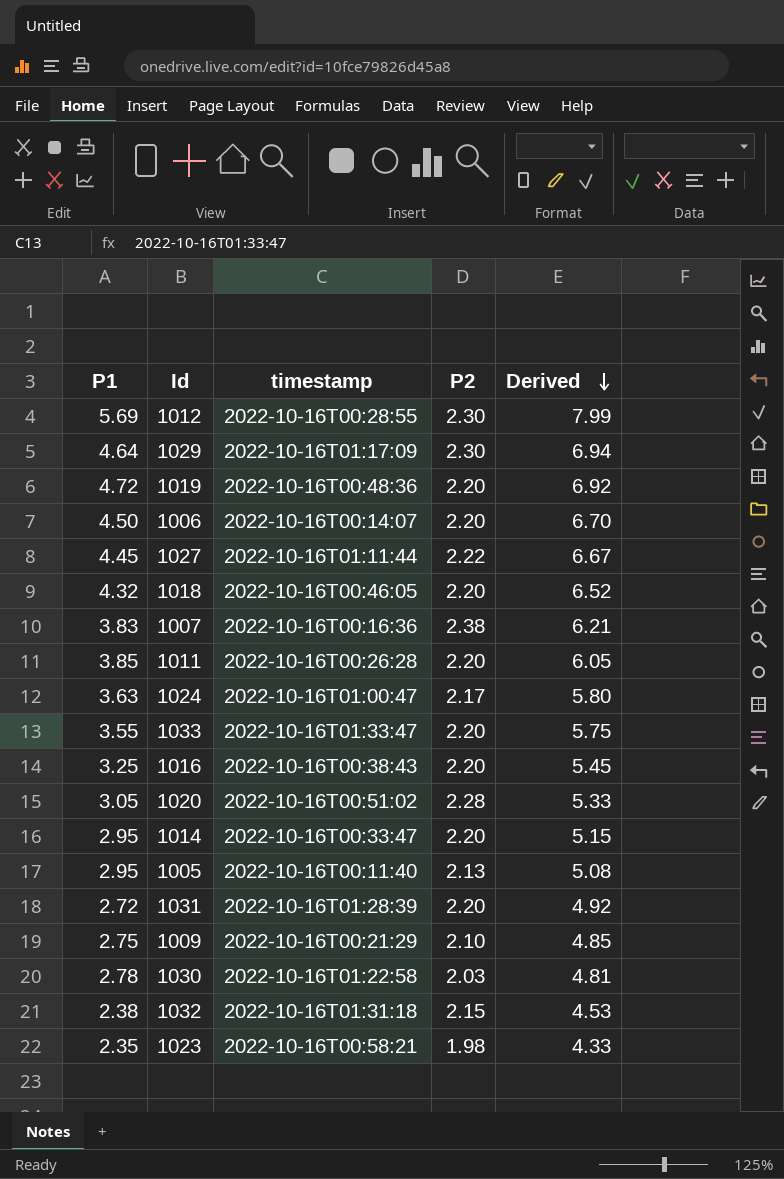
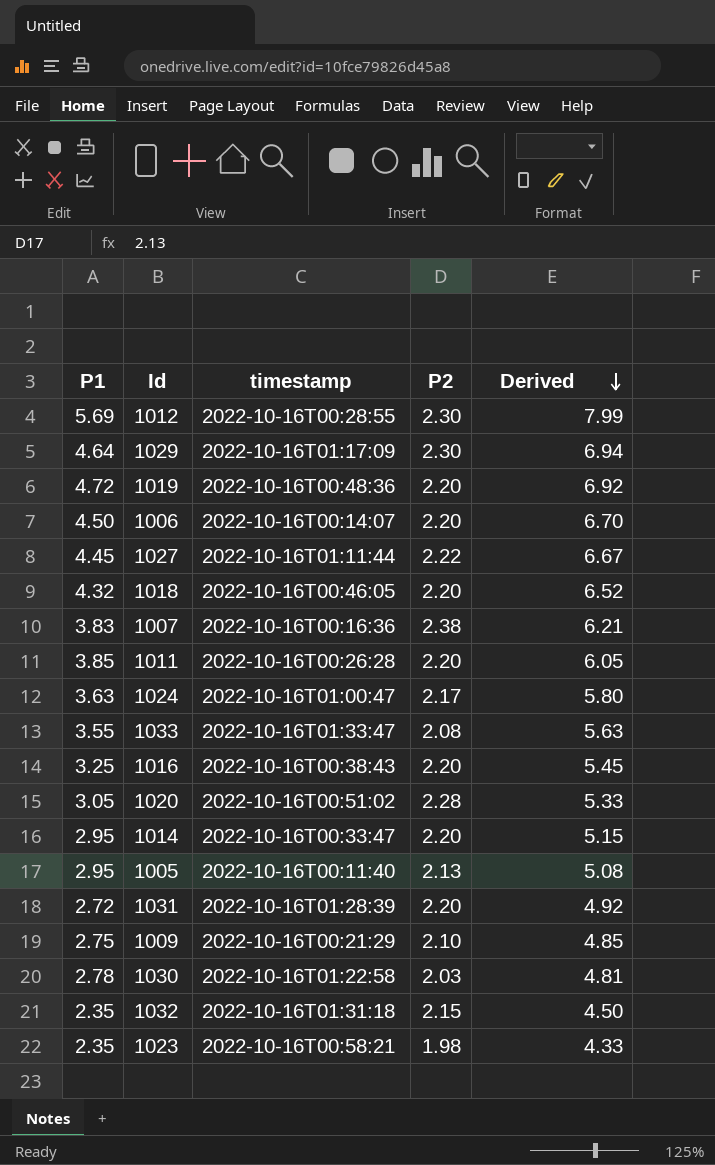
1033 | P2: 2.20 -> 2.08
1033 | Derived: 5.75 -> 5.63
1032 | P1: 2.38 -> 2.35
1032 | Derived: 4.53 -> 4.50

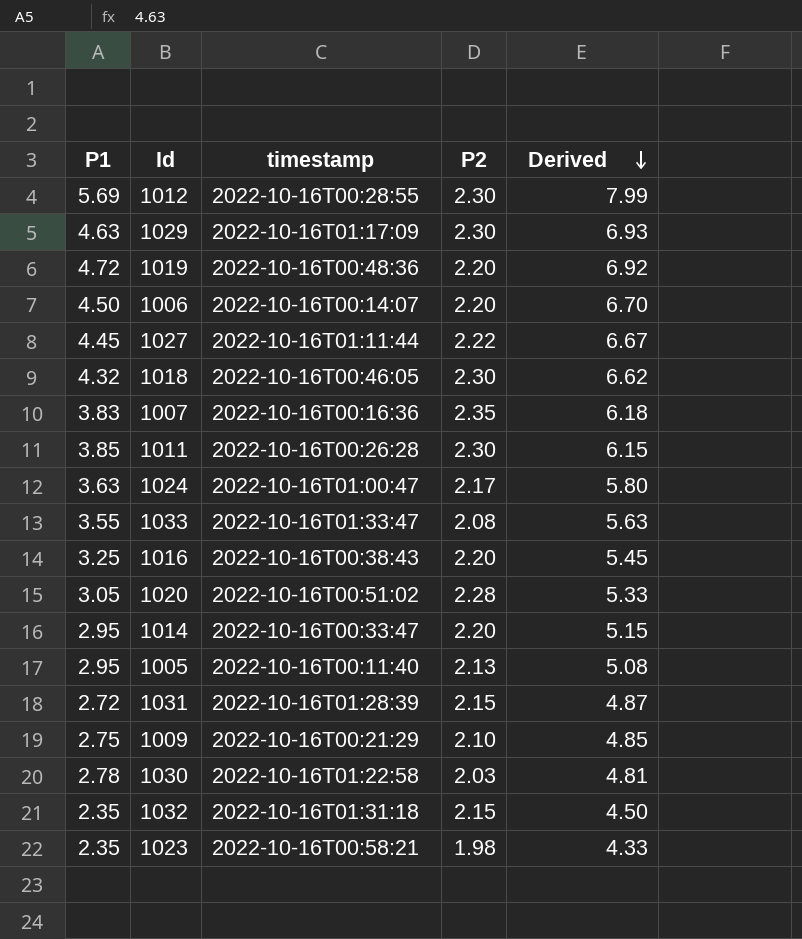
1029 | P1: 4.64 -> 4.63
1029 | Derived: 6.94 -> 6.93
1018 | P2: 2.20 -> 2.30
1018 | Derived: 6.52 -> 6.62
1007 | P2: 2.38 -> 2.35
1007 | Derived: 6.21 -> 6.18
1011 | P2: 2.20 -> 2.30
1011 | Derived: 6.05 -> 6.15
1031 | P2: 2.20 -> 2.15
1031 | Derived: 4.92 -> 4.87

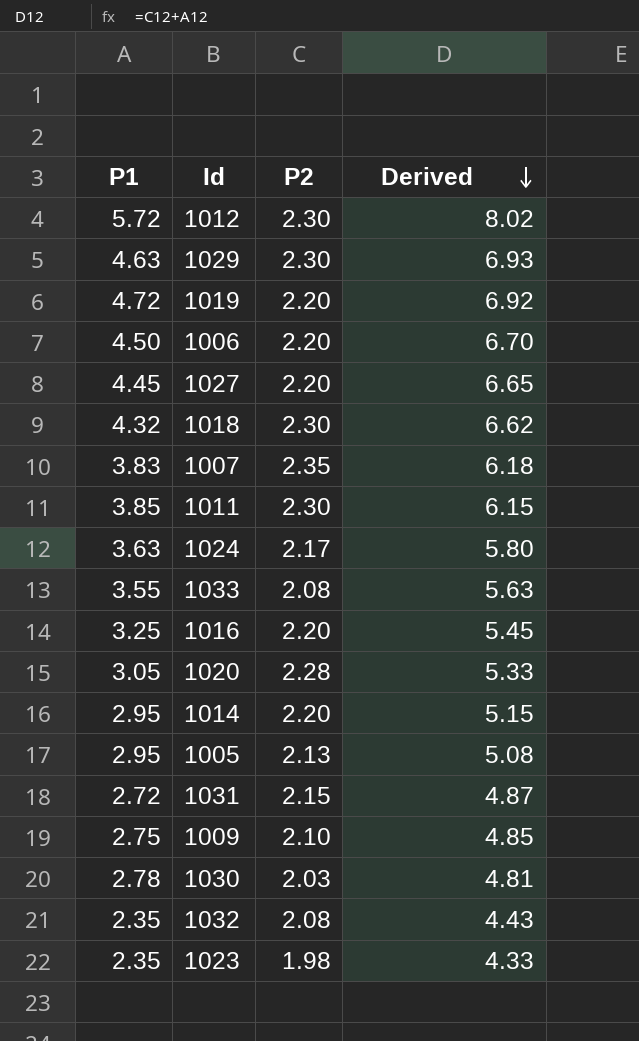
column timestamp | position: 3 -> none
1012 | P1: 5.69 -> 5.72
1012 | Derived: 7.99 -> 8.02
1027 | P2: 2.22 -> 2.20
1027 | Derived: 6.67 -> 6.65
1032 | P2: 2.15 -> 2.08
1032 | Derived: 4.50 -> 4.43

